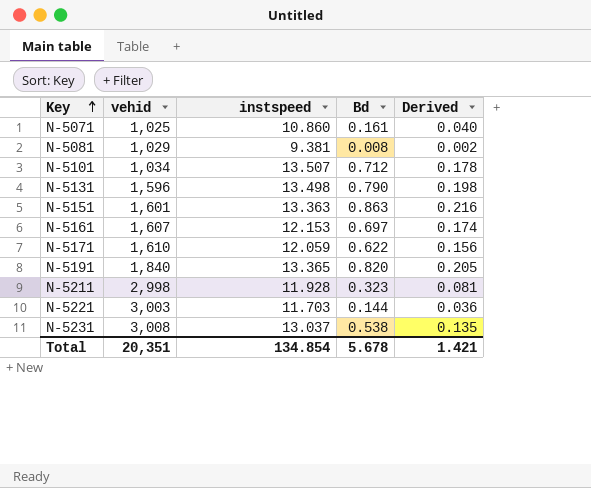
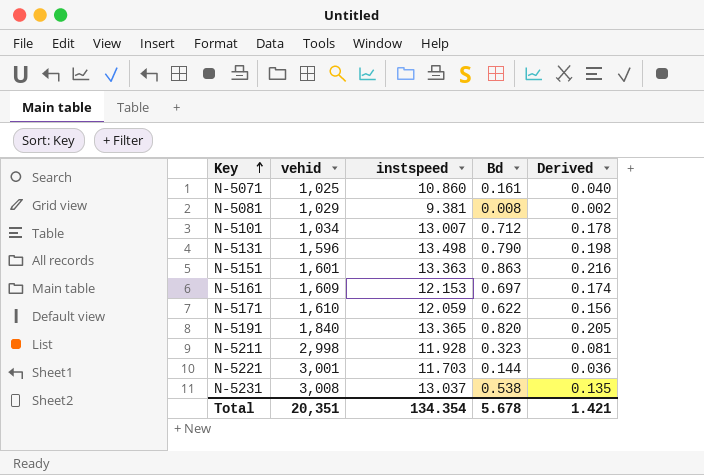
N-5101 | instspeed: 13.507 -> 13.007
N-5161 | vehid: 1,607 -> 1,609
N-5221 | vehid: 3,003 -> 3,001
Total | instspeed: 134.854 -> 134.354

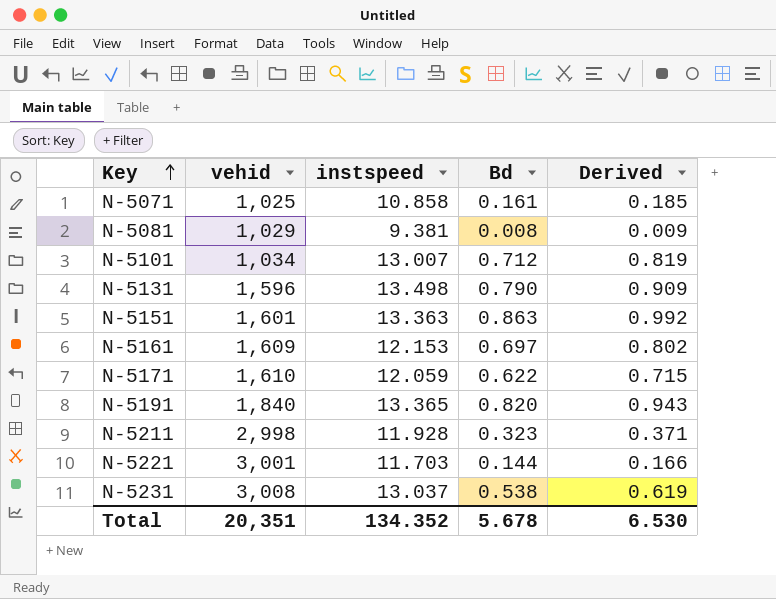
column Derived | formula: [Bd] * 0.25 -> [Bd] * 1.15
N-5071 | instspeed: 10.860 -> 10.858
Total | instspeed: 134.354 -> 134.352
Total | Derived: 1.421 -> 6.530

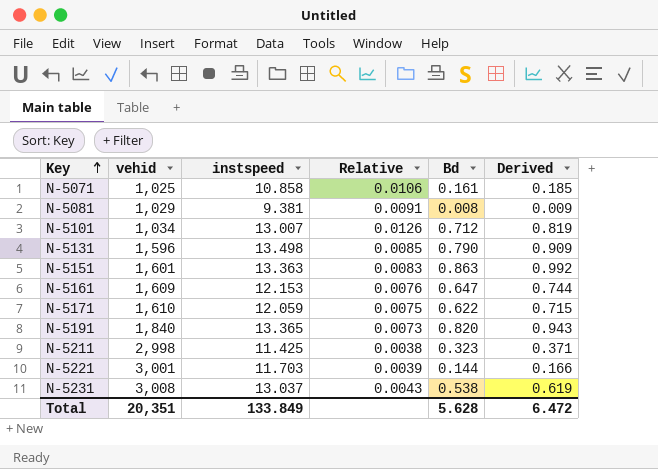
column Relative | formula: none -> [instspeed] / [vehid]
N-5161 | Bd: 0.697 -> 0.647
N-5161 | Derived: 0.802 -> 0.744
N-5211 | instspeed: 11.928 -> 11.425
Total | instspeed: 134.352 -> 133.849
Total | Bd: 5.678 -> 5.628
Total | Derived: 6.530 -> 6.472

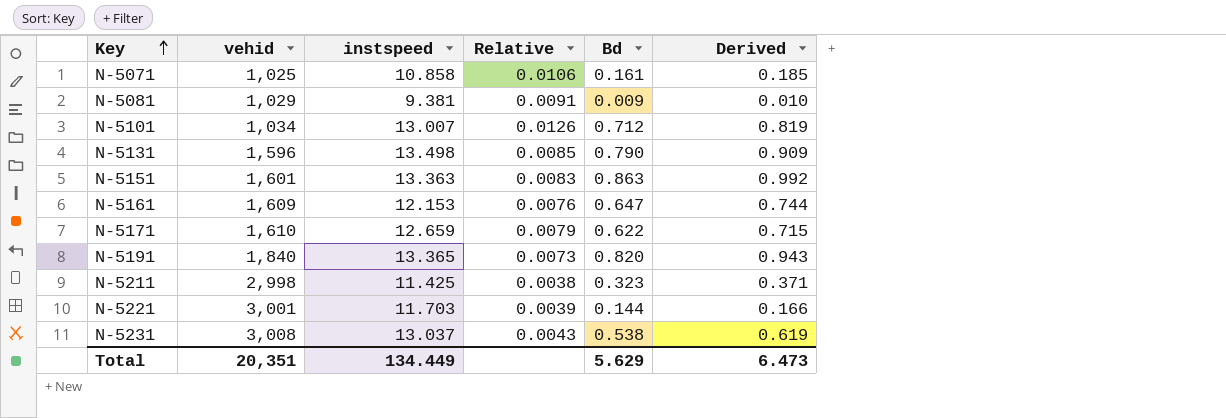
N-5081 | Bd: 0.008 -> 0.009
N-5081 | Derived: 0.009 -> 0.010
N-5171 | instspeed: 12.059 -> 12.659
N-5171 | Relative: 0.0075 -> 0.0079
Total | instspeed: 133.849 -> 134.449
Total | Bd: 5.628 -> 5.629
Total | Derived: 6.472 -> 6.473

